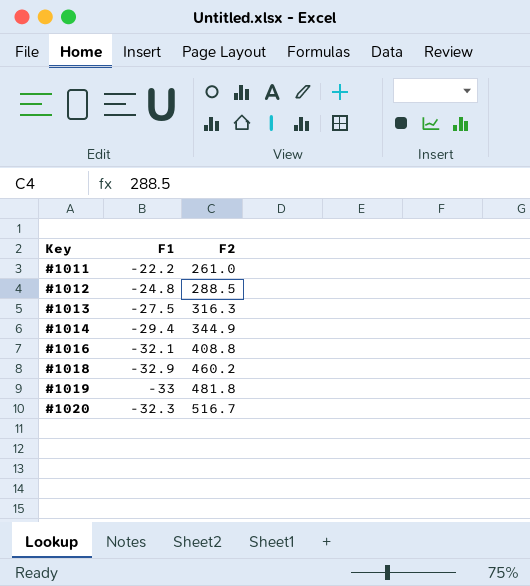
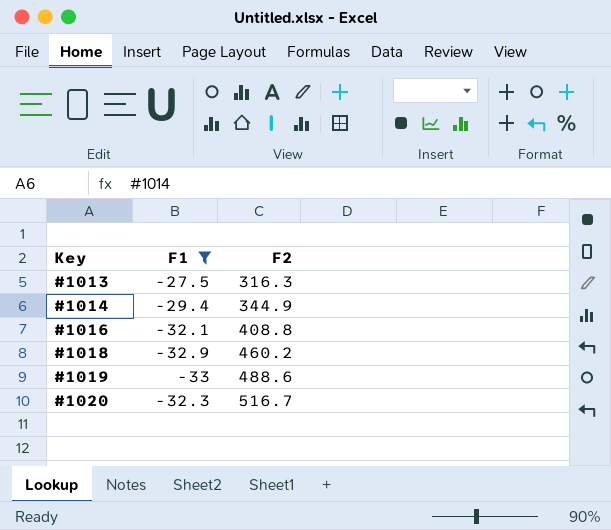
filter: none -> F1 <= -27.5
#1019 | F2: 481.8 -> 488.6

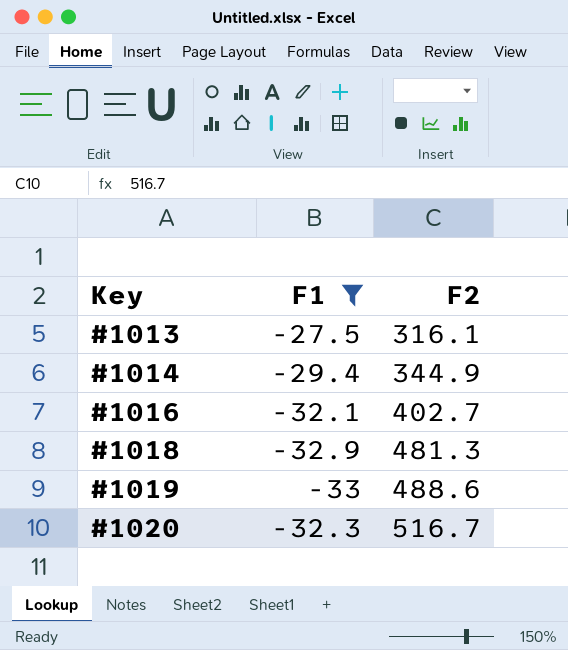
#1013 | F2: 316.3 -> 316.1
#1016 | F2: 408.8 -> 402.7
#1018 | F2: 460.2 -> 481.3

